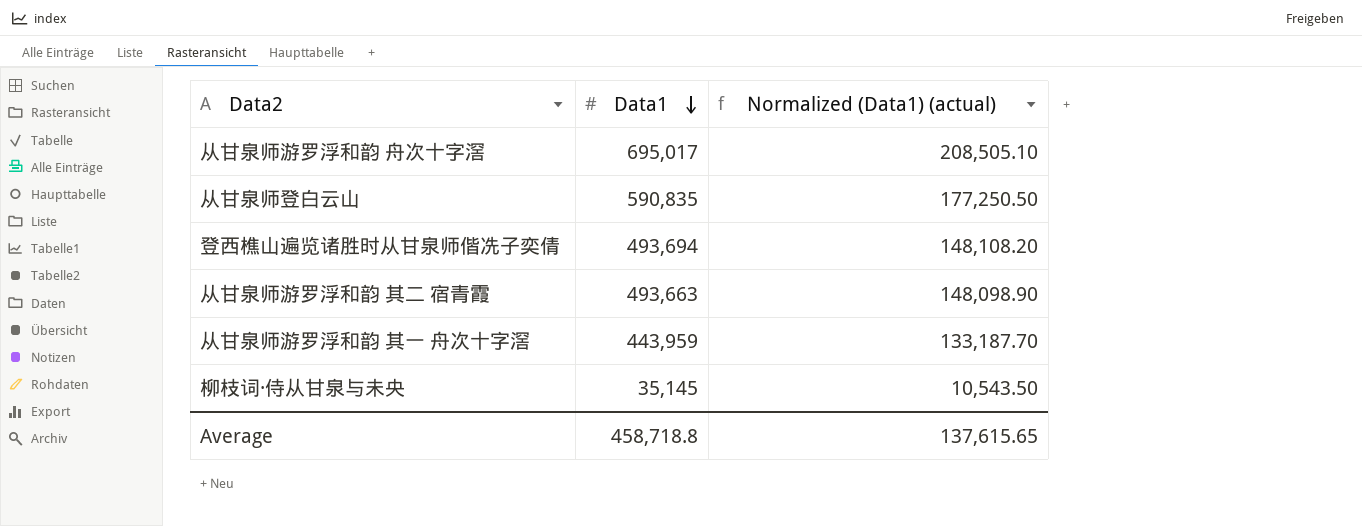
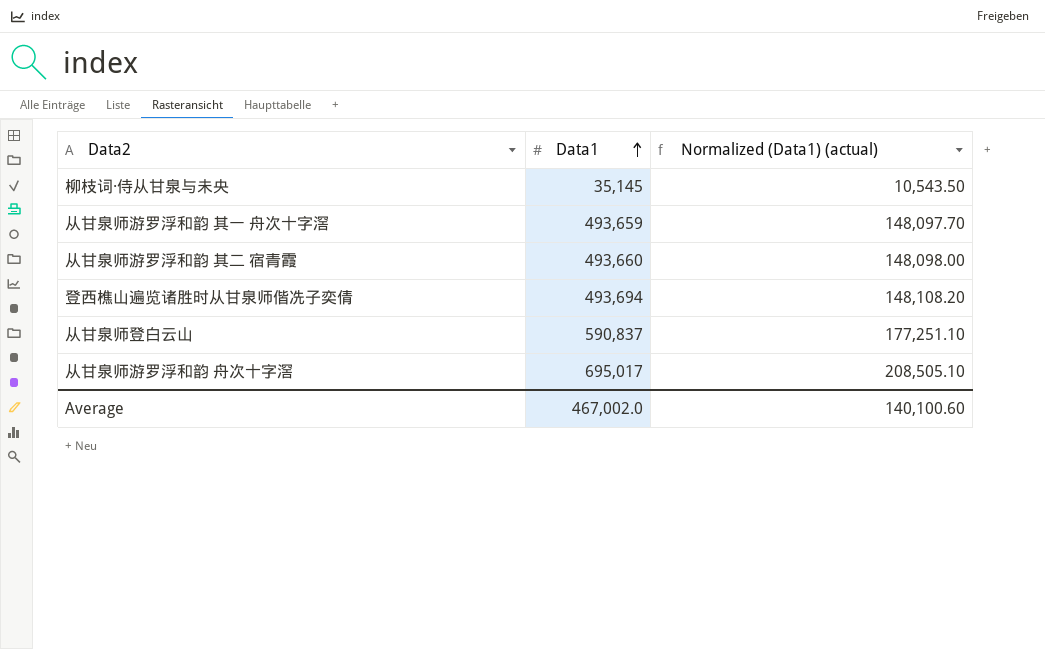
row order: Data1 descending -> Data1 ascending
从甘泉师游罗浮和韵 其一 舟次十字滘 | Data1: 443,959 -> 493,659
从甘泉师游罗浮和韵 其一 舟次十字滘 | Normalized (Data1) (actual): 133,187.70 -> 148,097.70
从甘泉师游罗浮和韵 其二 宿青霞 | Data1: 493,663 -> 493,660
从甘泉师游罗浮和韵 其二 宿青霞 | Normalized (Data1) (actual): 148,098.90 -> 148,098.00
从甘泉师登白云山 | Data1: 590,835 -> 590,837
从甘泉师登白云山 | Normalized (Data1) (actual): 177,250.50 -> 177,251.10
Average | Data1: 458,718.8 -> 467,002.0
Average | Normalized (Data1) (actual): 137,615.65 -> 140,100.60

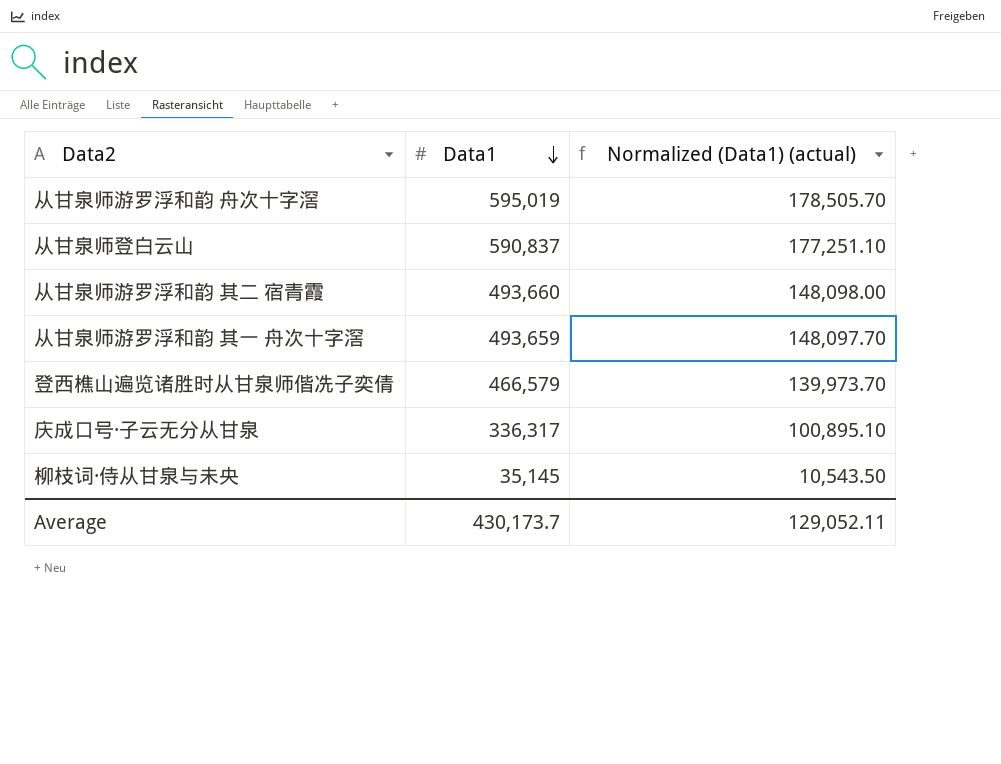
row order: Data1 ascending -> Data1 descending
从甘泉师游罗浮和韵 舟次十字滘 | Data1: 695,017 -> 595,019
从甘泉师游罗浮和韵 舟次十字滘 | Normalized (Data1) (actual): 208,505.10 -> 178,505.70
登西樵山遍览诸胜时从甘泉师偕冼子奕倩 | Data1: 493,694 -> 466,579
登西樵山遍览诸胜时从甘泉师偕冼子奕倩 | Normalized (Data1) (actual): 148,108.20 -> 139,973.70
row 庆成口号·子云无分从甘泉: none -> 336,317 | 100,895.10
Average | Data1: 467,002.0 -> 430,173.7
Average | Normalized (Data1) (actual): 140,100.60 -> 129,052.11

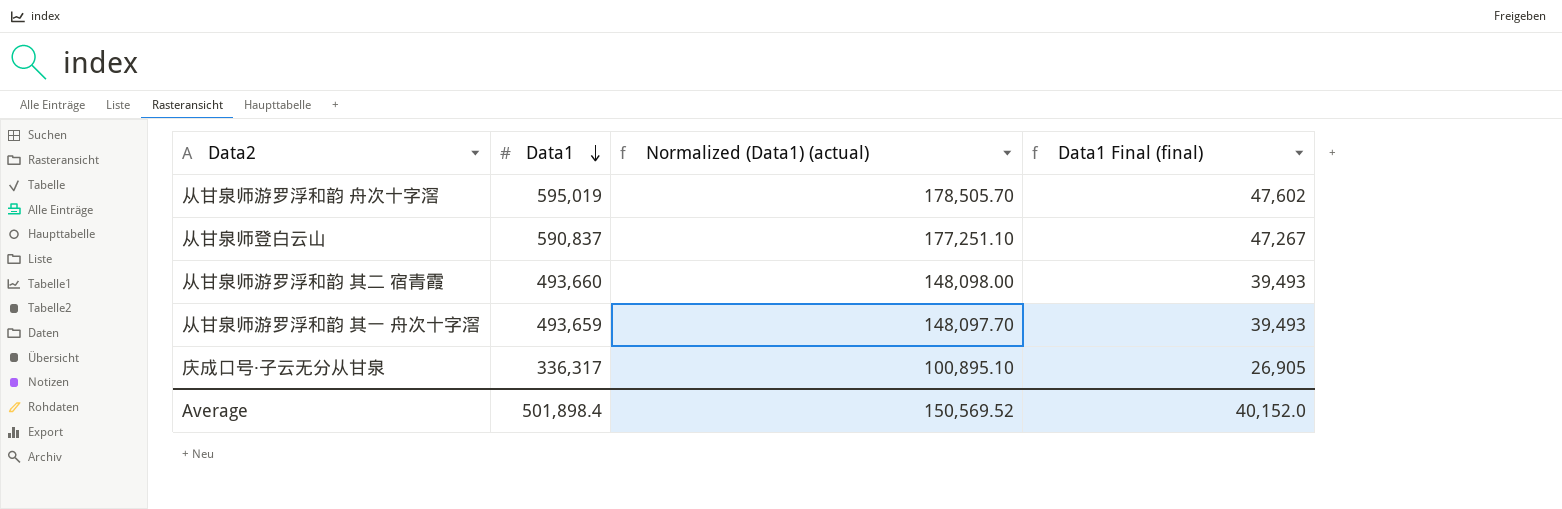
column Data1 Final (final) | formula: none -> [Data1] * 0.08
row 登西樵山遍览诸胜时从甘泉师偕冼子奕倩: 466,579 | 139,973.70 -> none
row 柳枝词·侍从甘泉与未央: 35,145 | 10,543.50 -> none
Average | Data1: 430,173.7 -> 501,898.4
Average | Normalized (Data1) (actual): 129,052.11 -> 150,569.52

